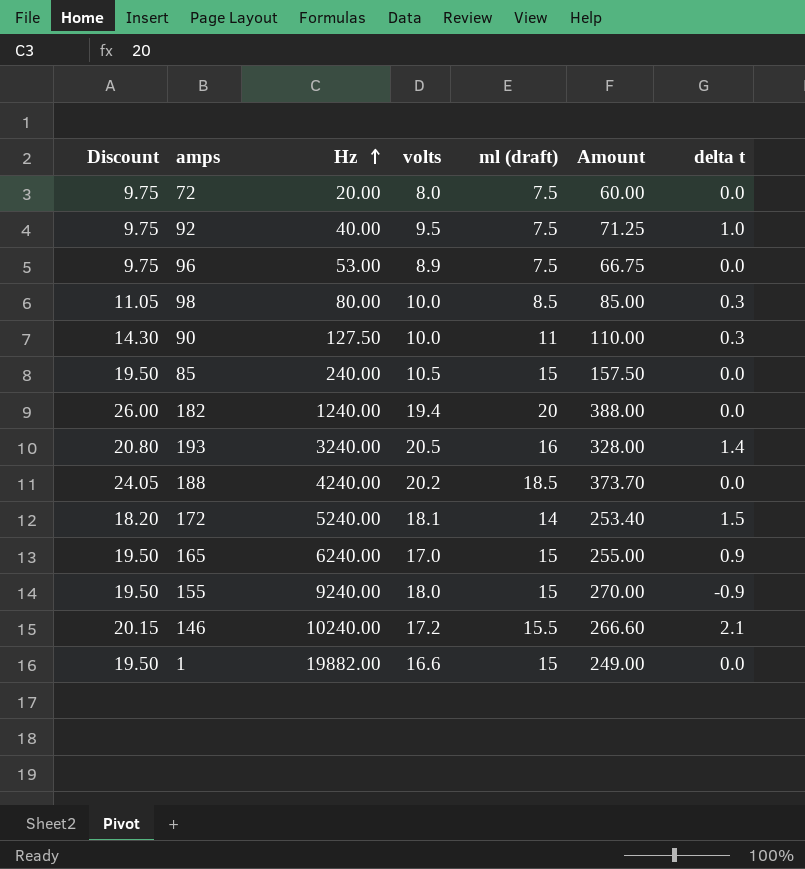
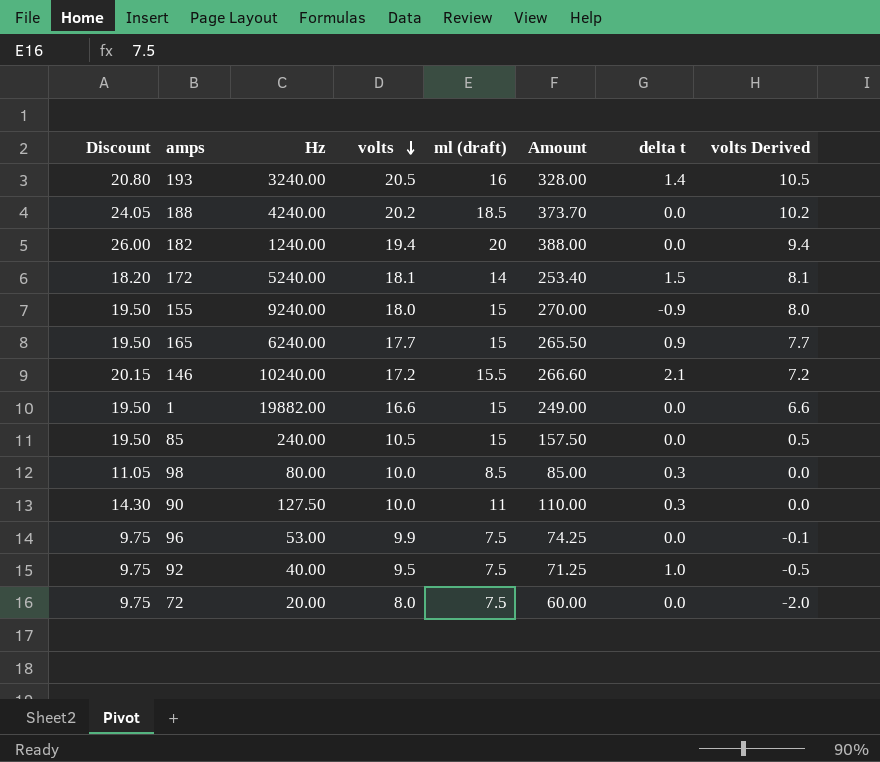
row order: Hz ascending -> volts descending
column volts Derived | formula: none -> [volts] - 10
165 | volts: 17.0 -> 17.7
165 | Amount: 255.00 -> 265.50
96 | volts: 8.9 -> 9.9
96 | Amount: 66.75 -> 74.25

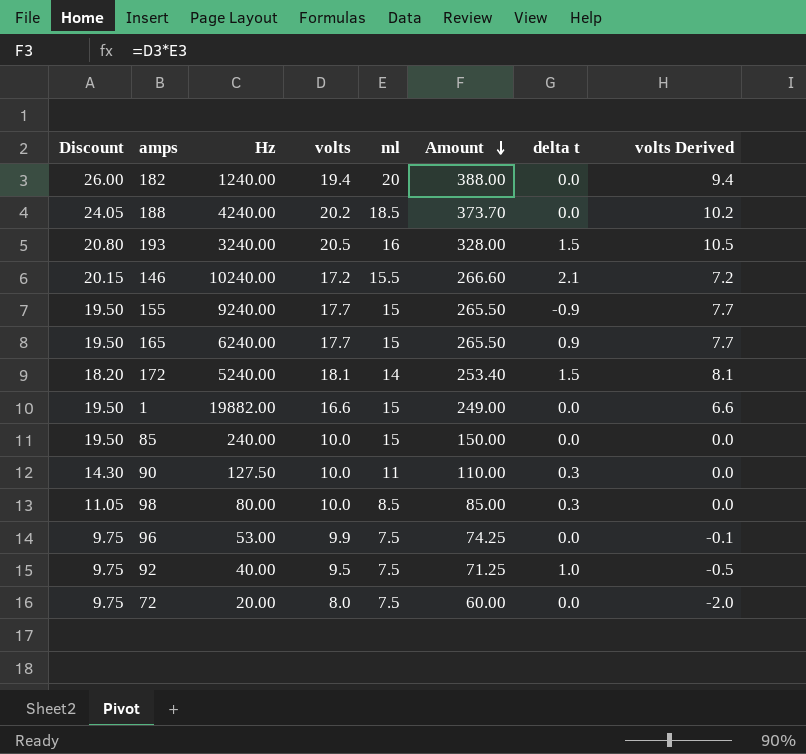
row order: volts descending -> Amount descending
column name: ml (draft) -> ml
193 | delta t: 1.4 -> 1.5
155 | volts: 18.0 -> 17.7
155 | Amount: 270.00 -> 265.50
155 | volts Derived: 8.0 -> 7.7
85 | volts: 10.5 -> 10.0
85 | Amount: 157.50 -> 150.00
85 | volts Derived: 0.5 -> 0.0

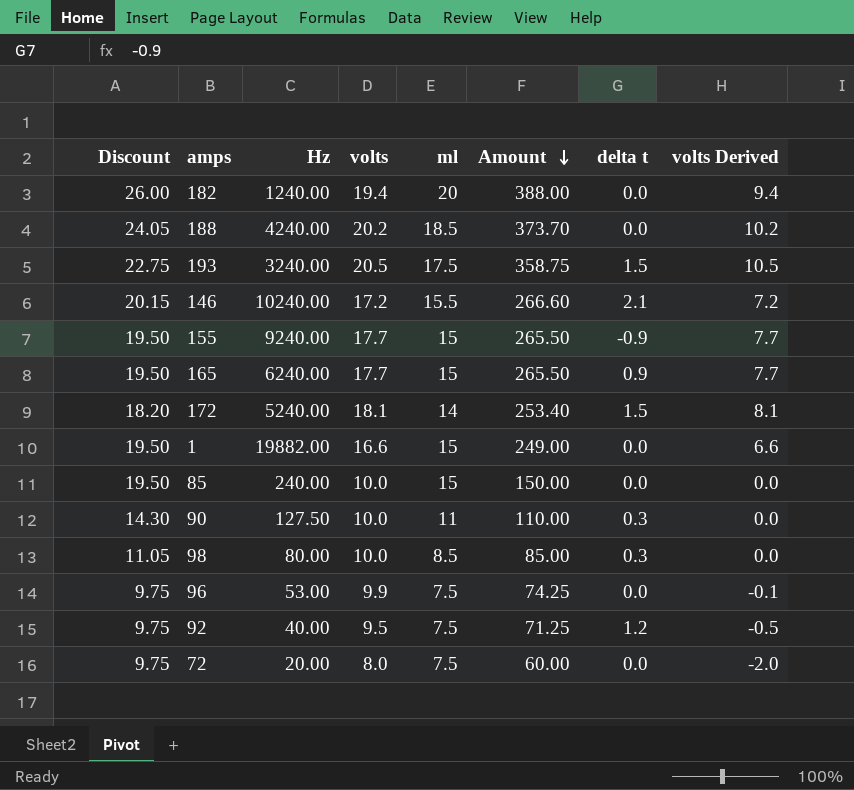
193 | Discount: 20.80 -> 22.75
193 | ml: 16 -> 17.5
193 | Amount: 328.00 -> 358.75
92 | delta t: 1.0 -> 1.2

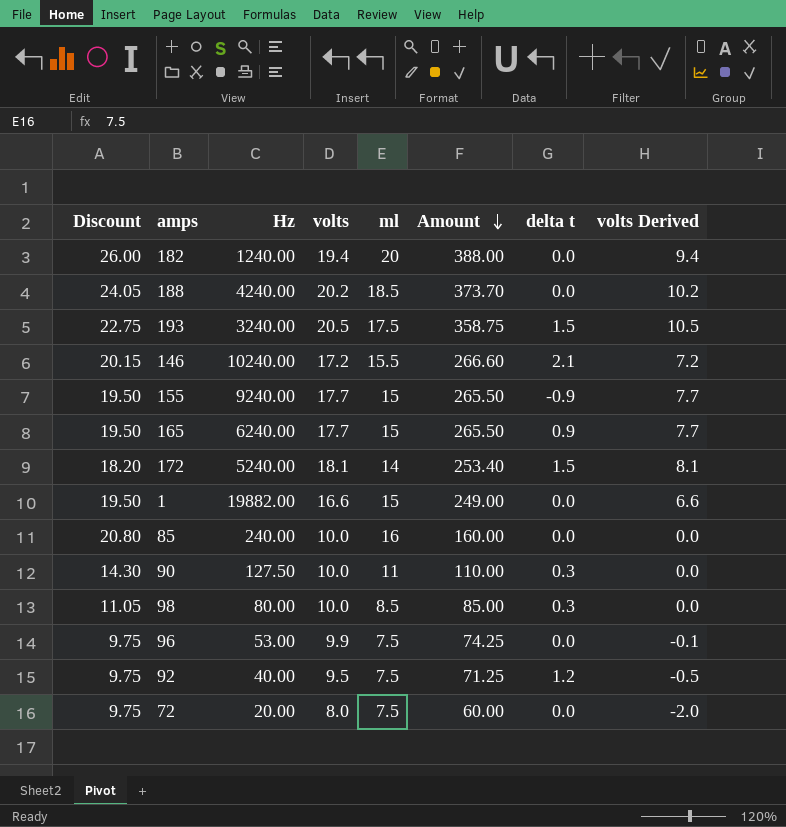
85 | Discount: 19.50 -> 20.80
85 | ml: 15 -> 16
85 | Amount: 150.00 -> 160.00

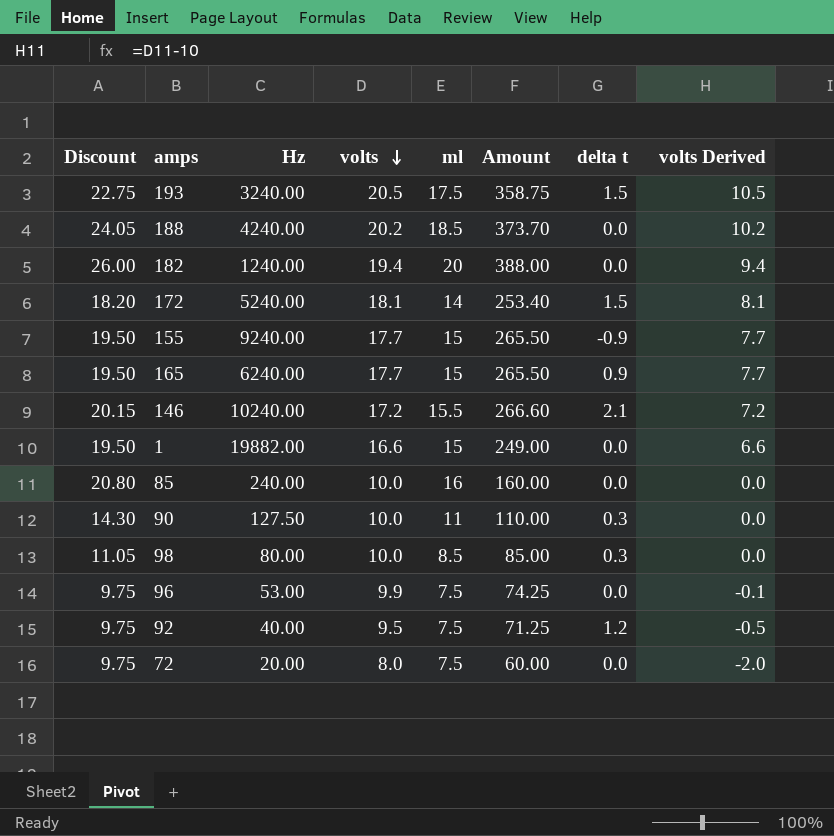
row order: Amount descending -> volts descending

